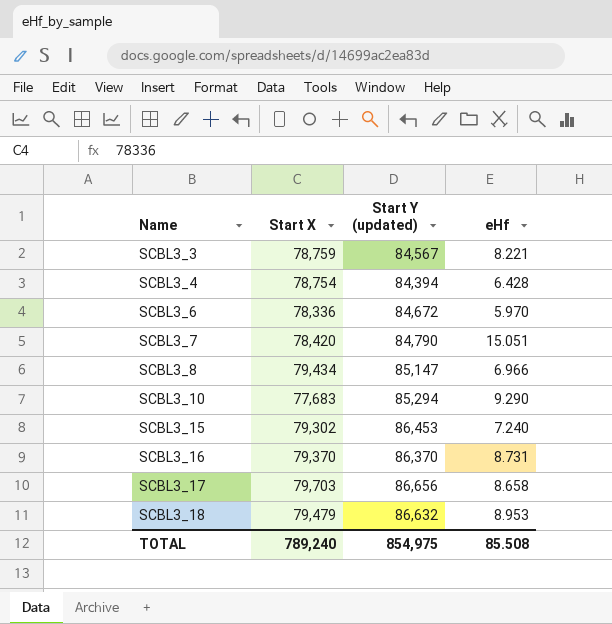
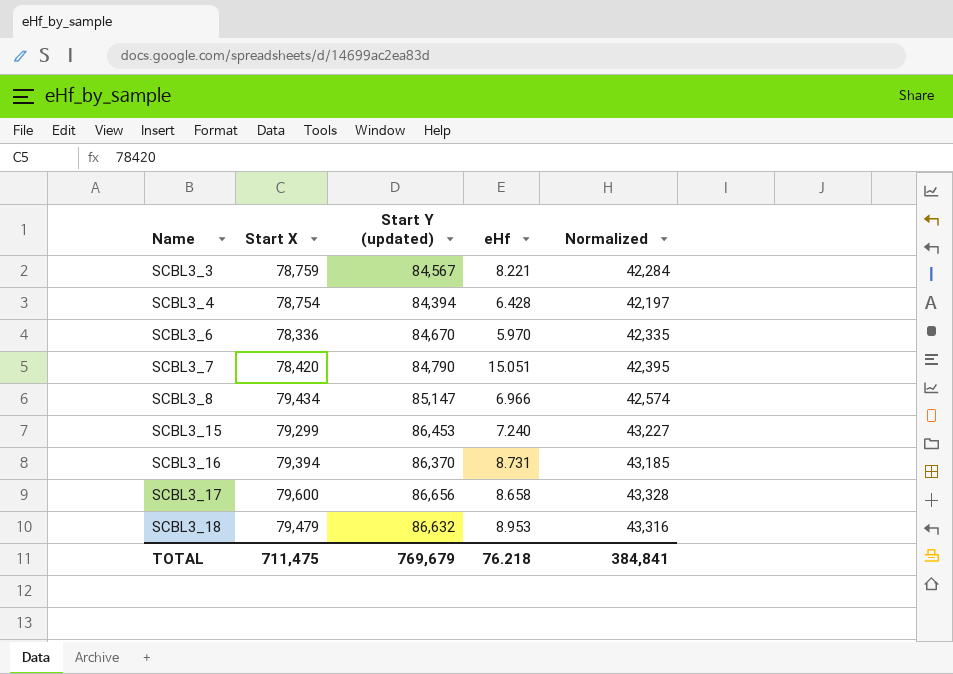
column Normalized | formula: none -> [Start Y (updated)] * 0.5
row SCBL3_10: 77,683 | 85,294 | 9.290 -> none
SCBL3_6 | Start Y (updated): 84,672 -> 84,670
SCBL3_15 | Start X: 79,302 -> 79,299
SCBL3_16 | Start X: 79,370 -> 79,394
SCBL3_17 | Start X: 79,703 -> 79,600
TOTAL | Start X: 789,240 -> 711,475
TOTAL | Start Y (updated): 854,975 -> 769,679
TOTAL | eHf: 85.508 -> 76.218

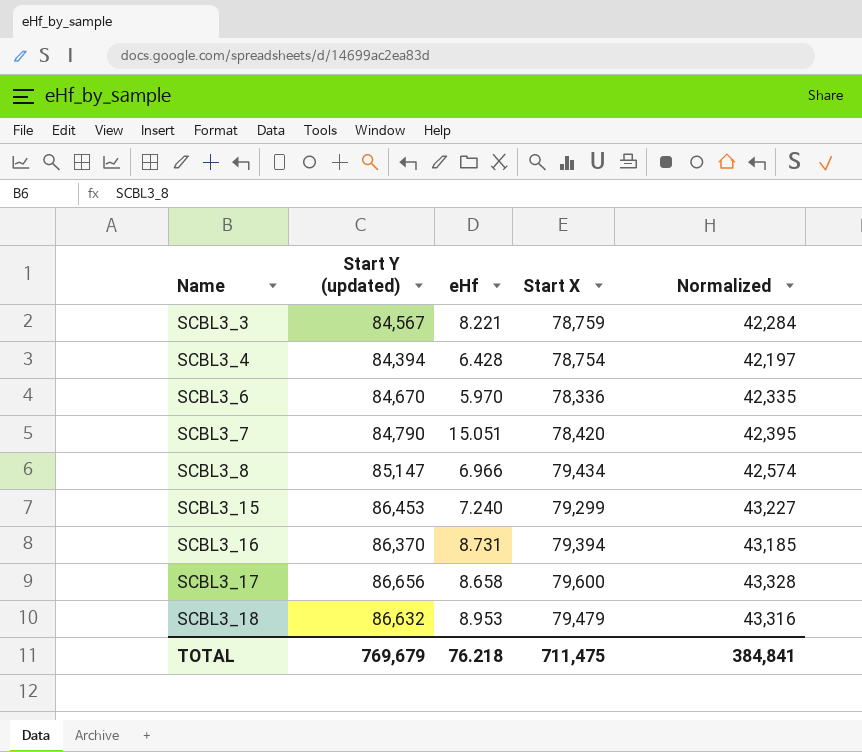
column Start X | position: 2 -> 4

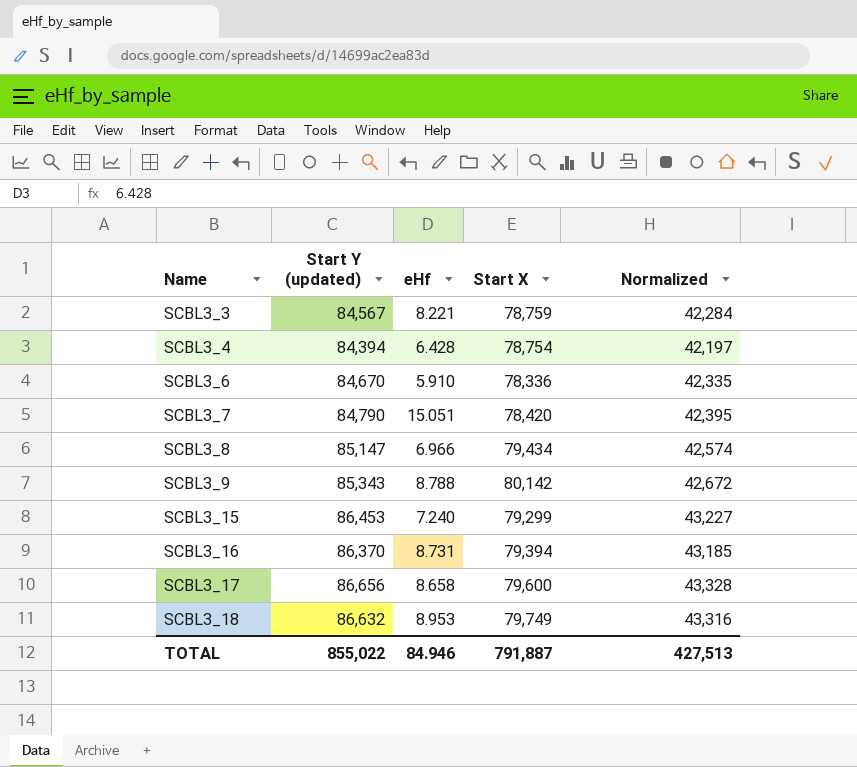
SCBL3_6 | eHf: 5.970 -> 5.910
row SCBL3_9: none -> 85,343 | 8.788 | 80,142 | 42,672
SCBL3_18 | Start X: 79,479 -> 79,749
TOTAL | Start Y (updated): 769,679 -> 855,022
TOTAL | eHf: 76.218 -> 84.946
TOTAL | Start X: 711,475 -> 791,887
TOTAL | Normalized: 384,841 -> 427,513

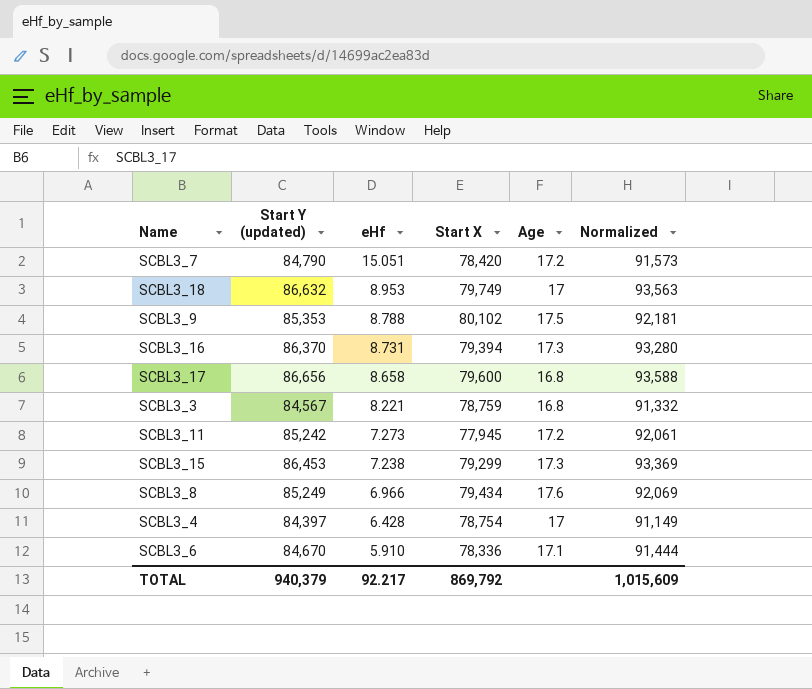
row order: Name ascending -> eHf descending
column Age | position: none -> 5
column Normalized | formula: [Start Y (updated)] * 0.5 -> [Start Y (updated)] * 1.08
SCBL3_9 | Start Y (updated): 85,343 -> 85,353
SCBL3_9 | Start X: 80,142 -> 80,102
row SCBL3_11: none -> 85,242 | 7.273 | 77,945 | 17.2 | 92,061
SCBL3_15 | eHf: 7.240 -> 7.238
SCBL3_8 | Start Y (updated): 85,147 -> 85,249
SCBL3_4 | Start Y (updated): 84,394 -> 84,397
TOTAL | Start Y (updated): 855,022 -> 940,379
TOTAL | eHf: 84.946 -> 92.217
TOTAL | Start X: 791,887 -> 869,792
TOTAL | Normalized: 427,513 -> 1,015,609

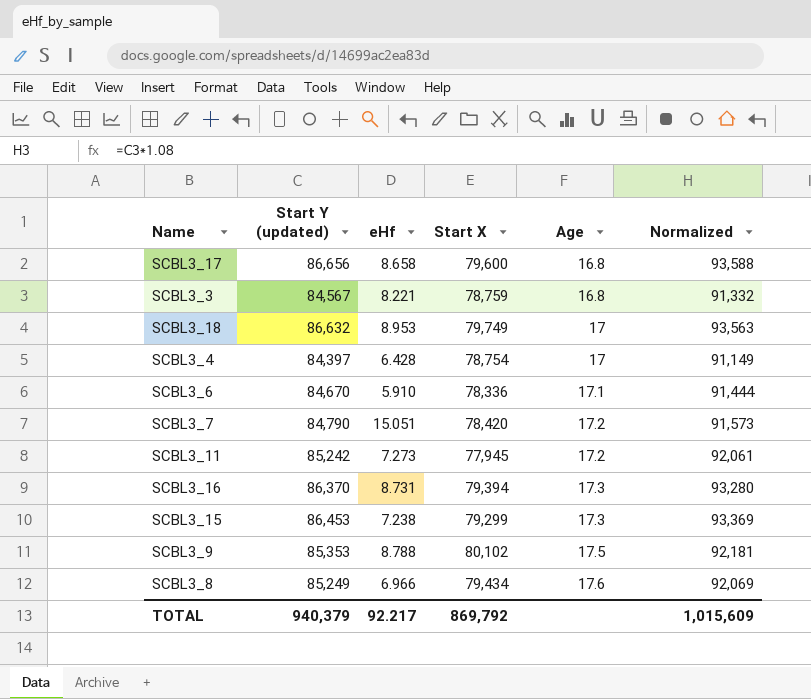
row order: eHf descending -> Age ascending

